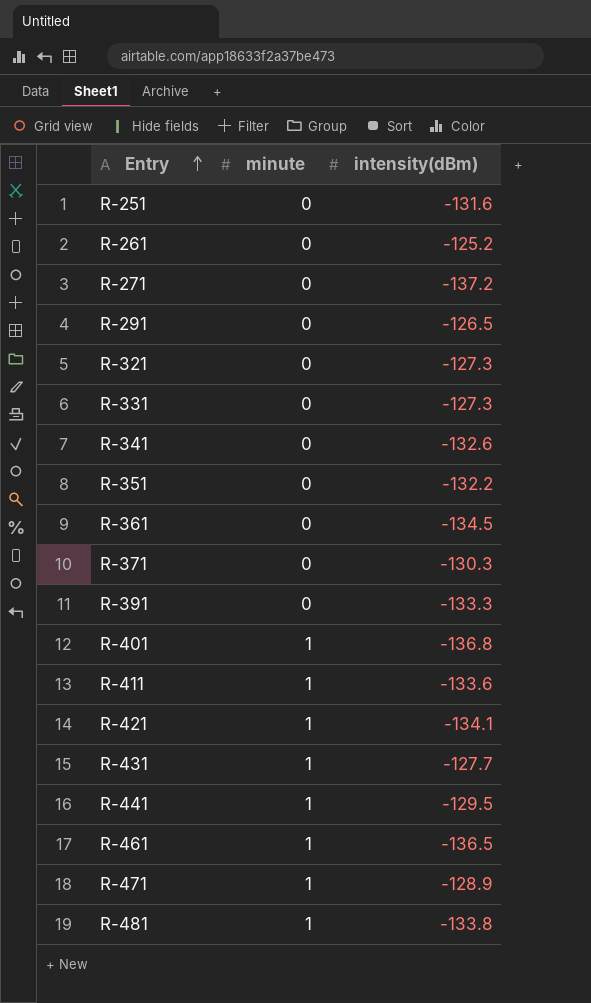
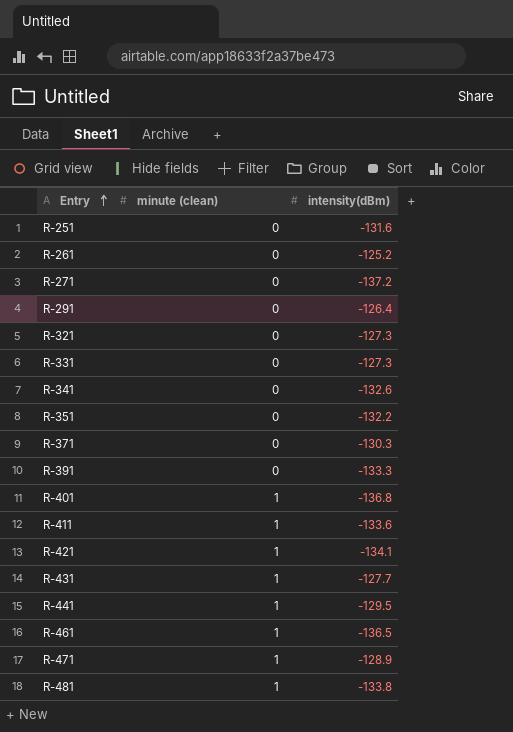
column name: minute -> minute (clean)
row R-361: 0 | -134.5 -> none
R-291 | intensity(dBm): -126.5 -> -126.4

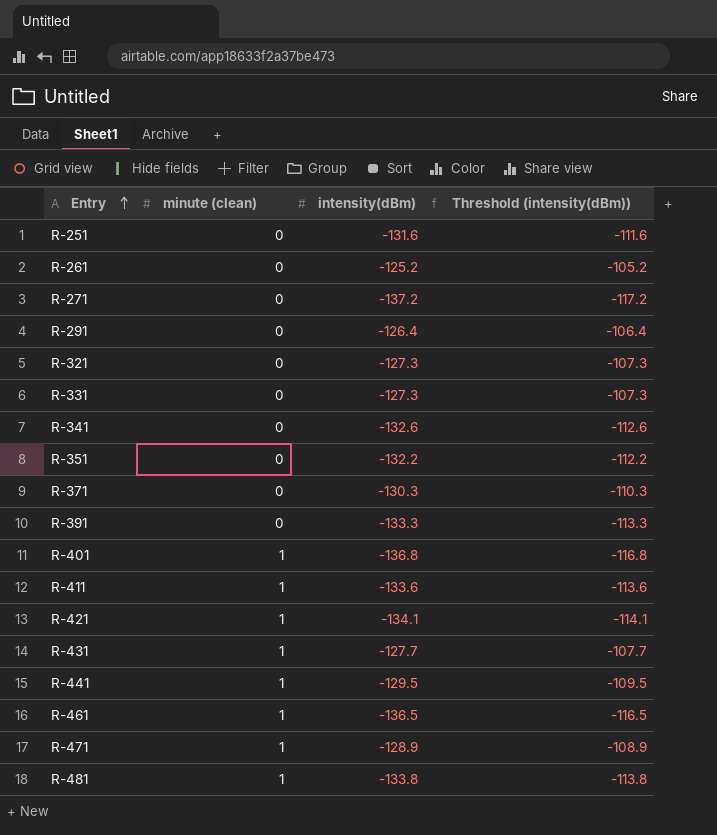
column Threshold (intensity(dBm)) | formula: none -> [intensity(dBm)] + 20

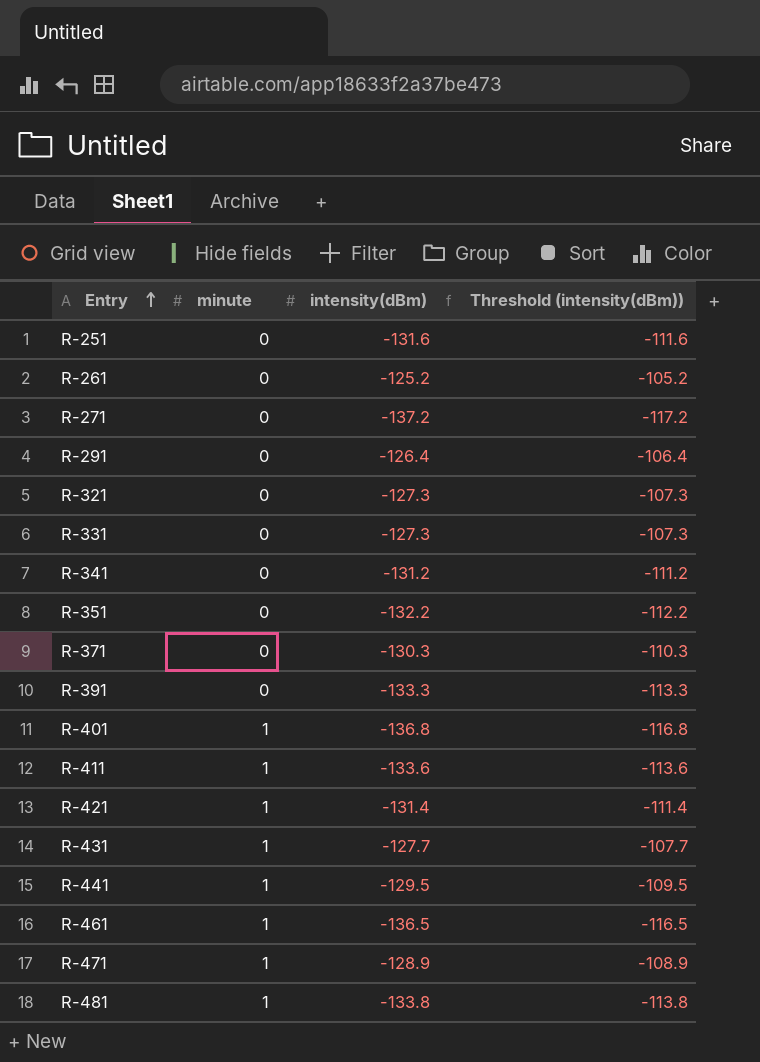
column name: minute (clean) -> minute
R-341 | intensity(dBm): -132.6 -> -131.2
R-341 | Threshold (intensity(dBm)): -112.6 -> -111.2
R-421 | intensity(dBm): -134.1 -> -131.4
R-421 | Threshold (intensity(dBm)): -114.1 -> -111.4

